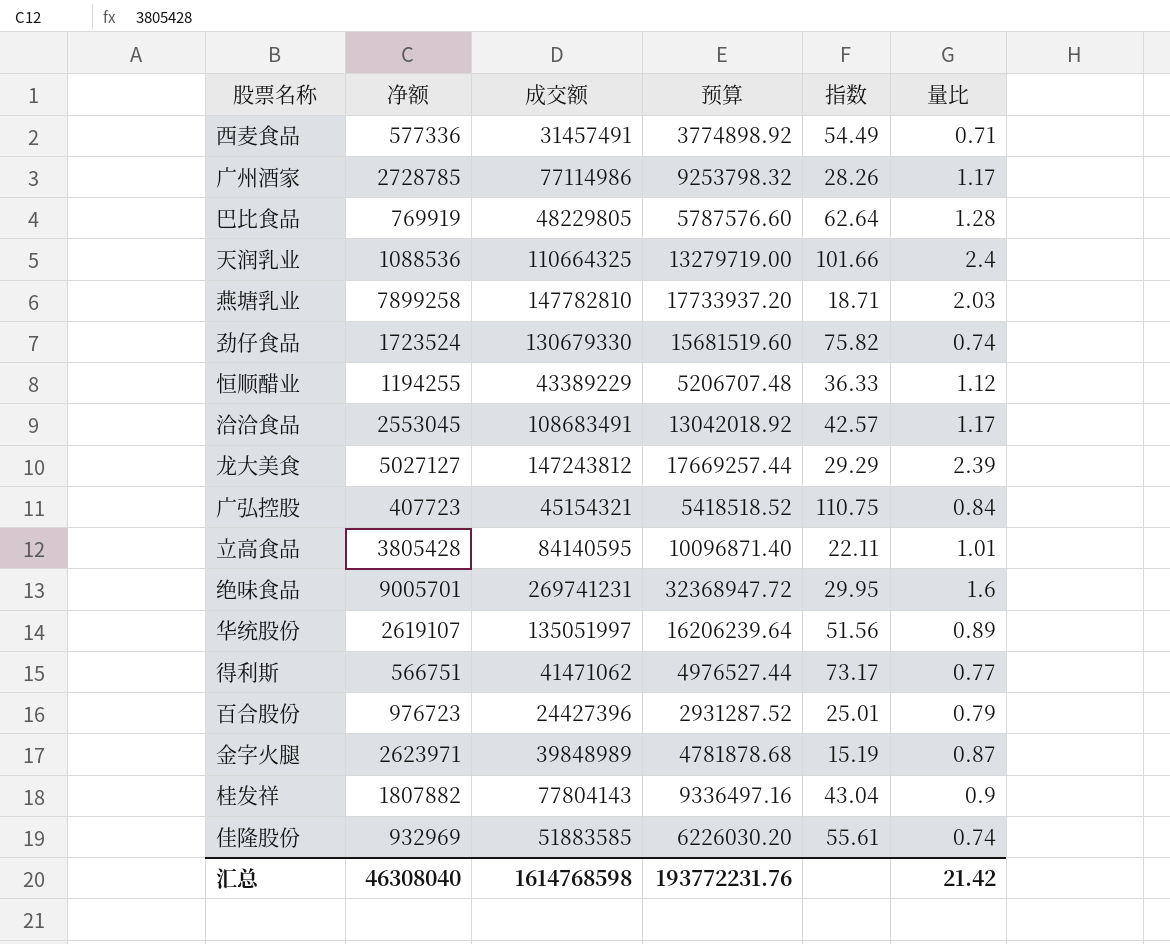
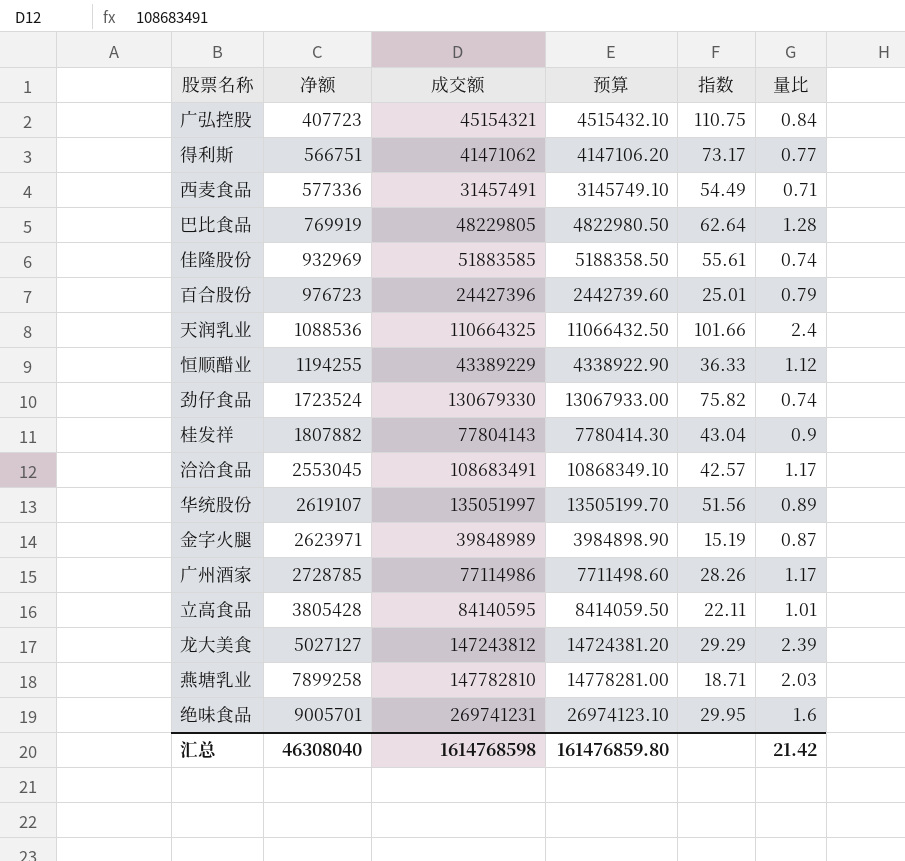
row order: none -> 净额 ascending
column 预算 | formula: [成交额] * 0.12 -> [成交额] * 0.1
汇总 | 预算: 193772231.76 -> 161476859.80

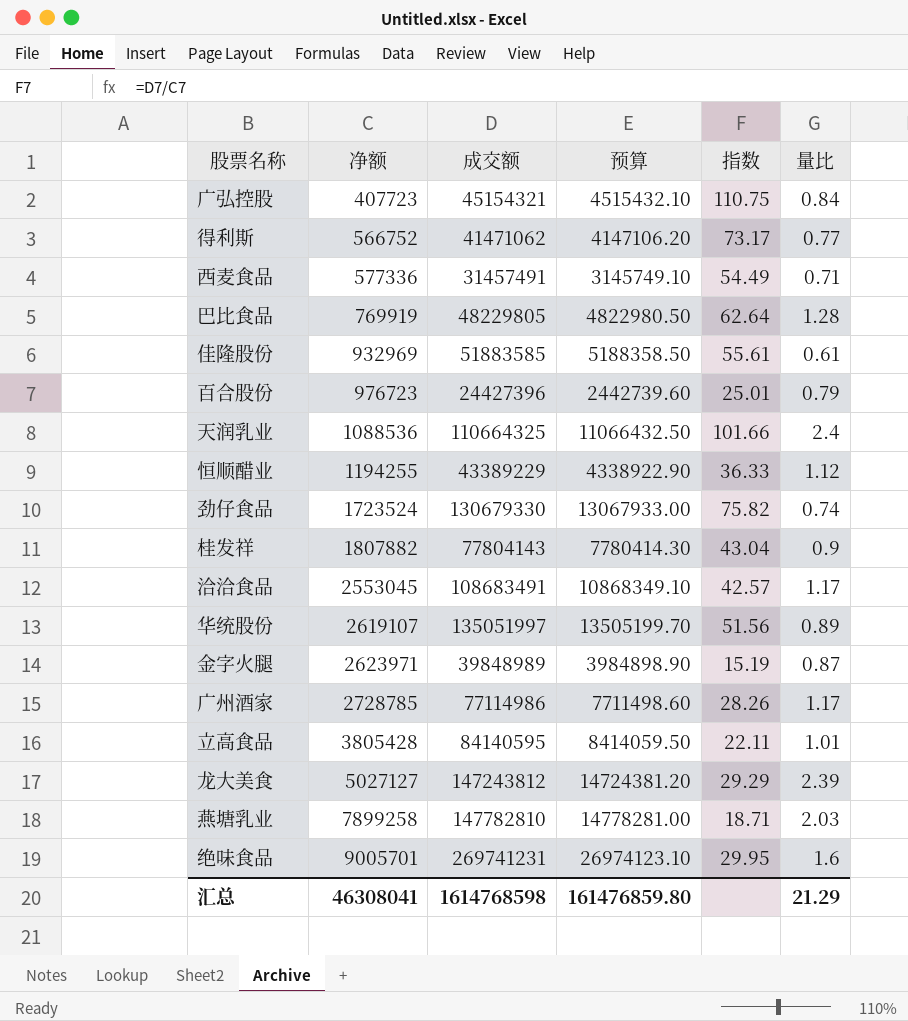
得利斯 | 净额: 566751 -> 566752
佳隆股份 | 量比: 0.74 -> 0.61
汇总 | 净额: 46308040 -> 46308041
汇总 | 量比: 21.42 -> 21.29

